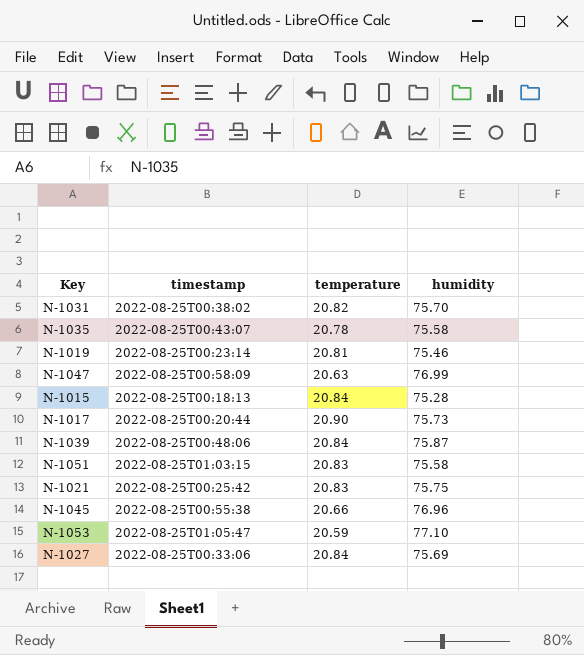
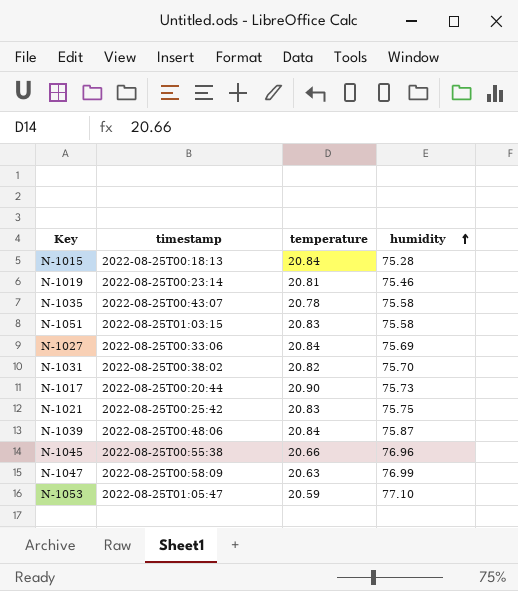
row order: none -> humidity ascending

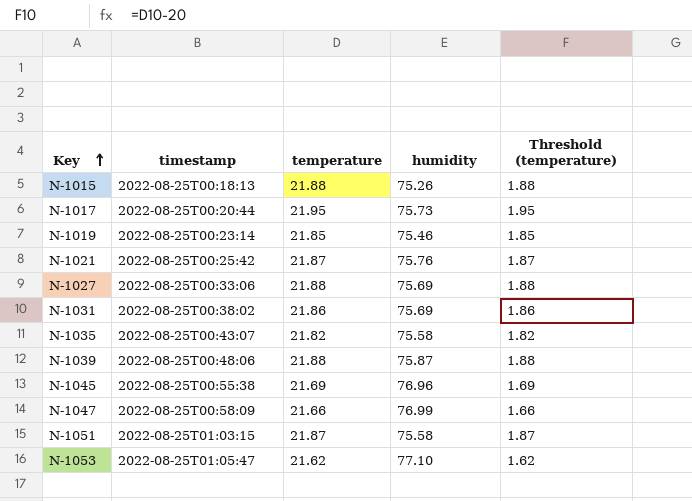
row order: humidity ascending -> Key ascending
column Threshold (temperature) | formula: none -> [temperature] - 20
N-1015 | temperature: 20.84 -> 21.88
N-1015 | humidity: 75.28 -> 75.26
N-1017 | temperature: 20.90 -> 21.95
N-1019 | temperature: 20.81 -> 21.85
N-1021 | temperature: 20.83 -> 21.87
N-1021 | humidity: 75.75 -> 75.76
N-1027 | temperature: 20.84 -> 21.88
N-1031 | temperature: 20.82 -> 21.86
N-1031 | humidity: 75.70 -> 75.69
N-1035 | temperature: 20.78 -> 21.82
N-1039 | temperature: 20.84 -> 21.88
N-1045 | temperature: 20.66 -> 21.69
N-1047 | temperature: 20.63 -> 21.66
N-1051 | temperature: 20.83 -> 21.87
N-1053 | temperature: 20.59 -> 21.62

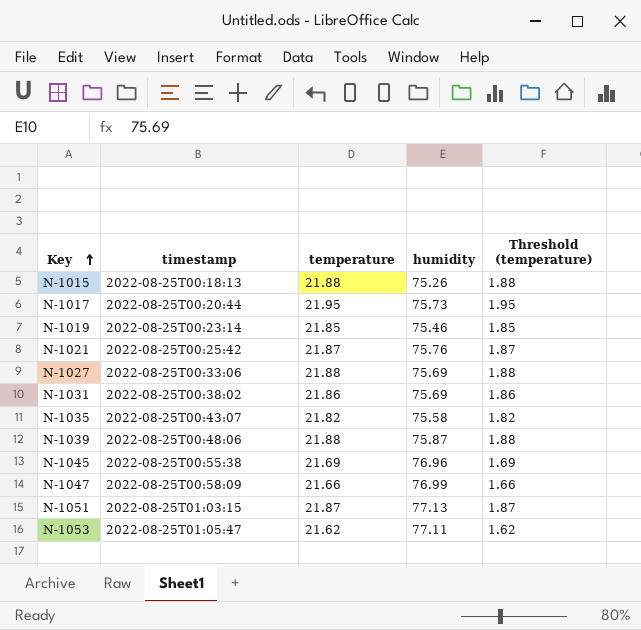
N-1051 | humidity: 75.58 -> 77.13
N-1053 | humidity: 77.10 -> 77.11

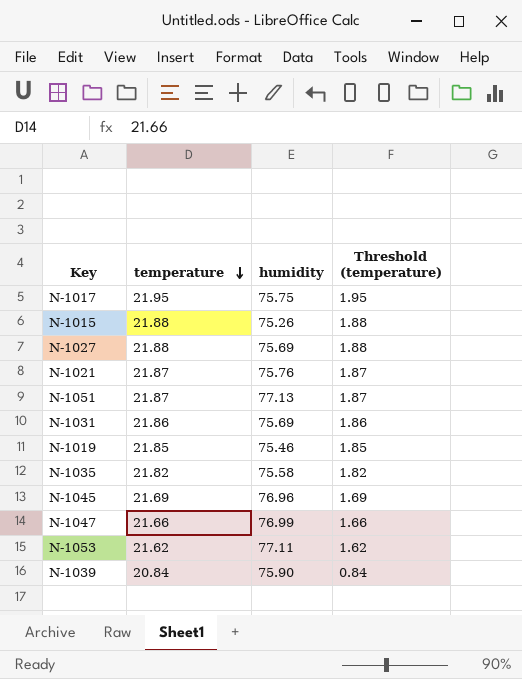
row order: Key ascending -> temperature descending
column timestamp | position: 2 -> none
N-1017 | humidity: 75.73 -> 75.75
N-1039 | temperature: 21.88 -> 20.84
N-1039 | humidity: 75.87 -> 75.90
N-1039 | Threshold (temperature): 1.88 -> 0.84

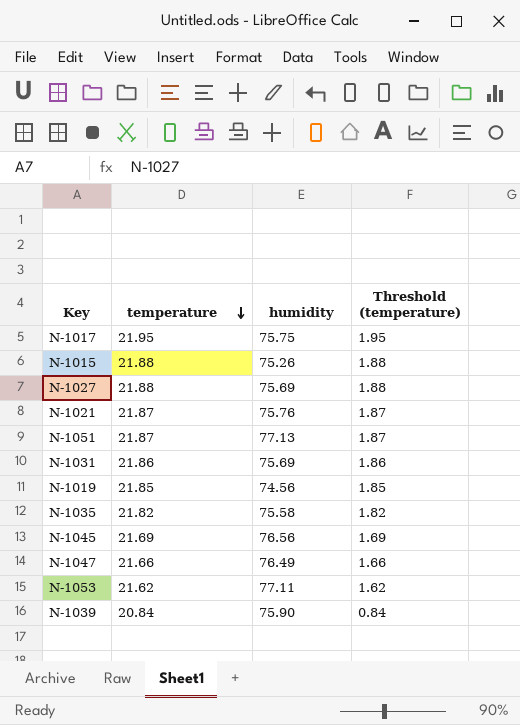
N-1019 | humidity: 75.46 -> 74.56
N-1045 | humidity: 76.96 -> 76.56
N-1047 | humidity: 76.99 -> 76.49

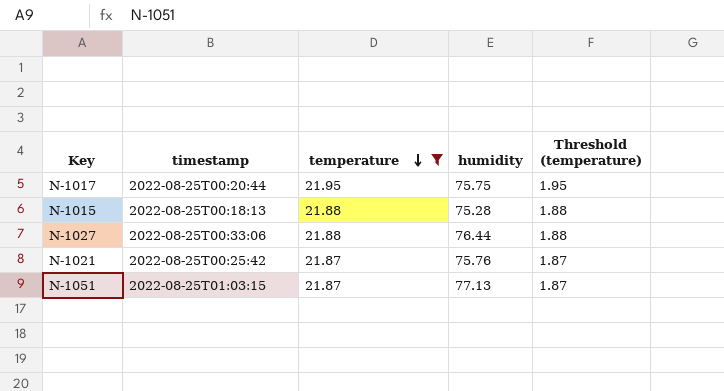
filter: none -> temperature >= 21.87
column timestamp | position: none -> 2
N-1015 | humidity: 75.26 -> 75.28
N-1027 | humidity: 75.69 -> 76.44

